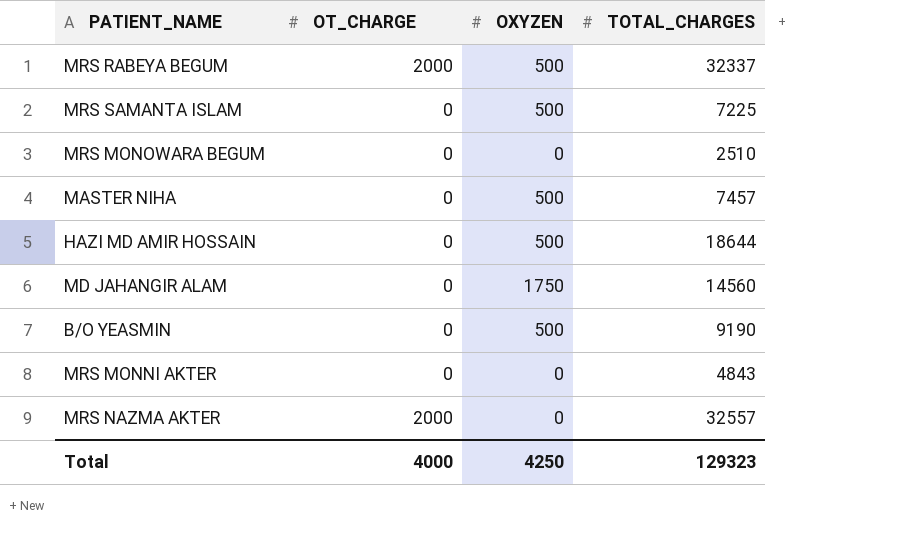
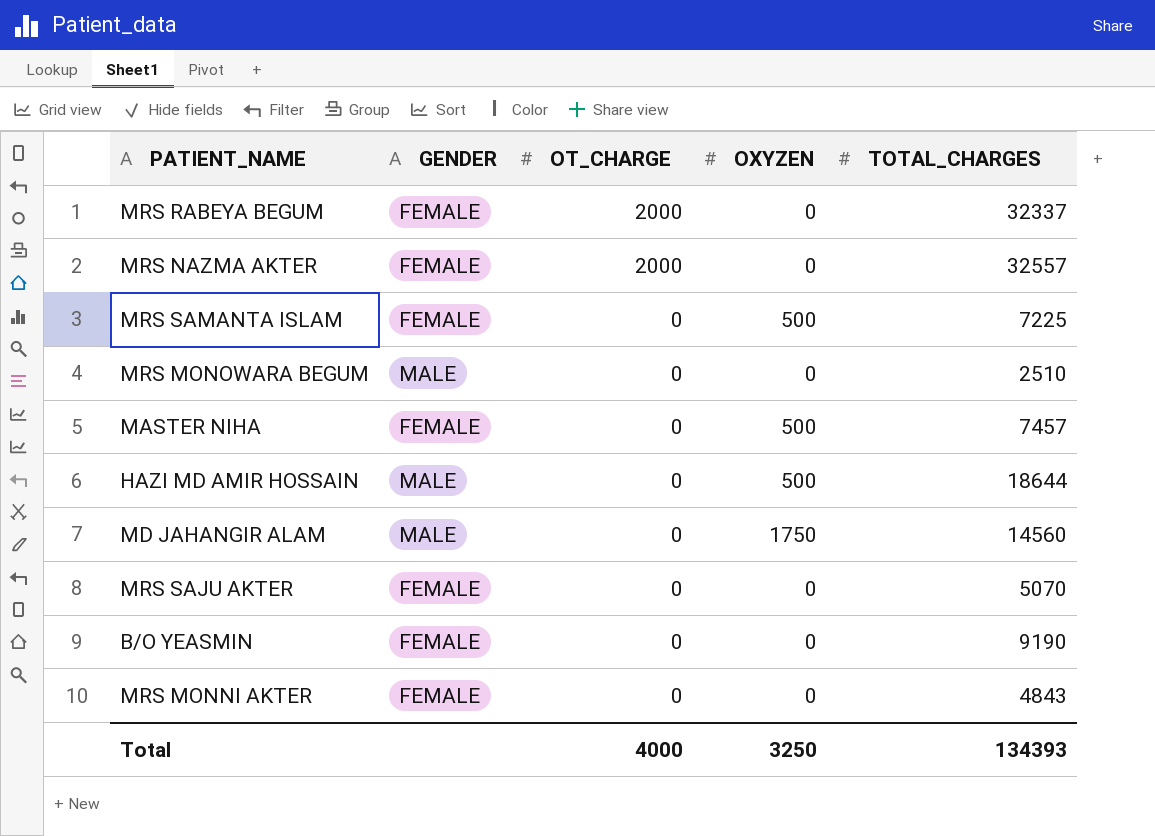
row order: none -> OT_CHARGE descending
column GENDER | position: none -> 2
MRS RABEYA BEGUM | OXYZEN: 500 -> 0
row MRS SAJU AKTER: none -> FEMALE | 0 | 0 | 5070
B/O YEASMIN | OXYZEN: 500 -> 0
Total | OXYZEN: 4250 -> 3250
Total | TOTAL_CHARGES: 129323 -> 134393

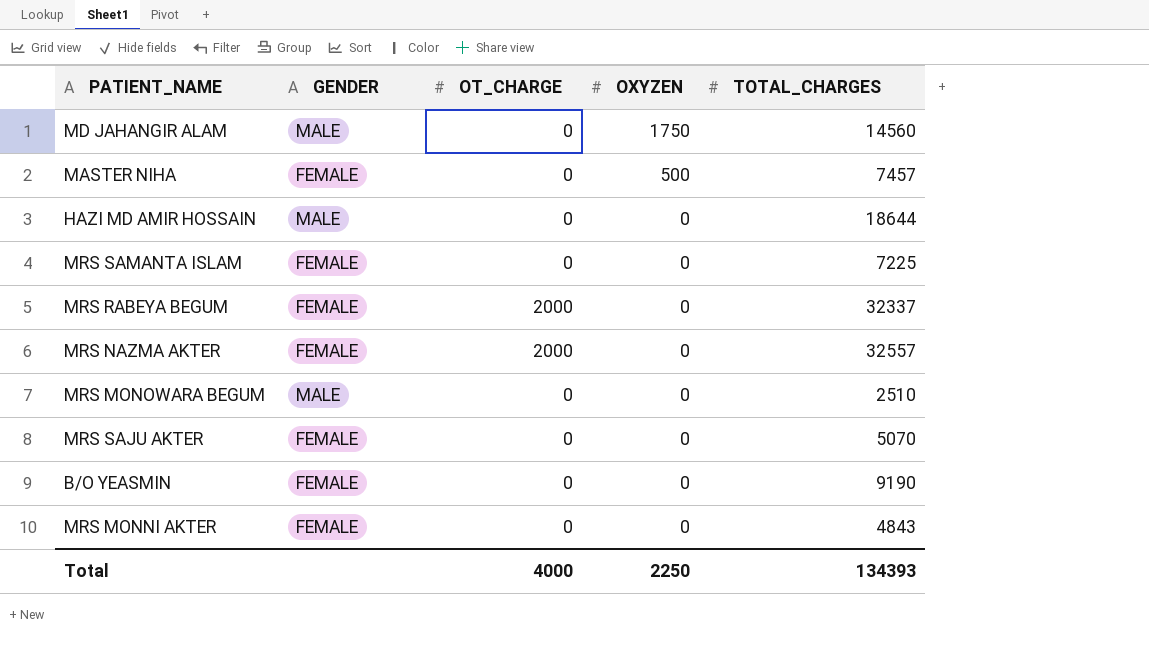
row order: OT_CHARGE descending -> OXYZEN descending
HAZI MD AMIR HOSSAIN | OXYZEN: 500 -> 0
MRS SAMANTA ISLAM | OXYZEN: 500 -> 0
Total | OXYZEN: 3250 -> 2250

